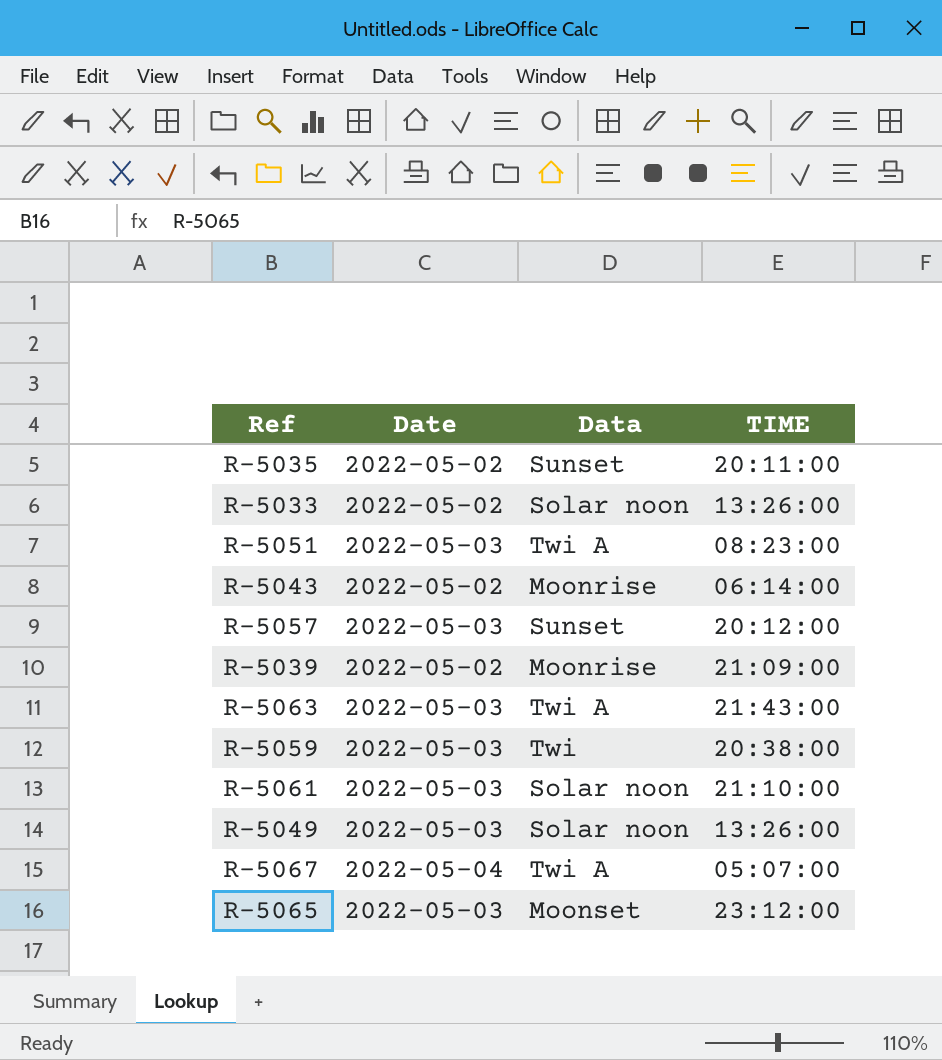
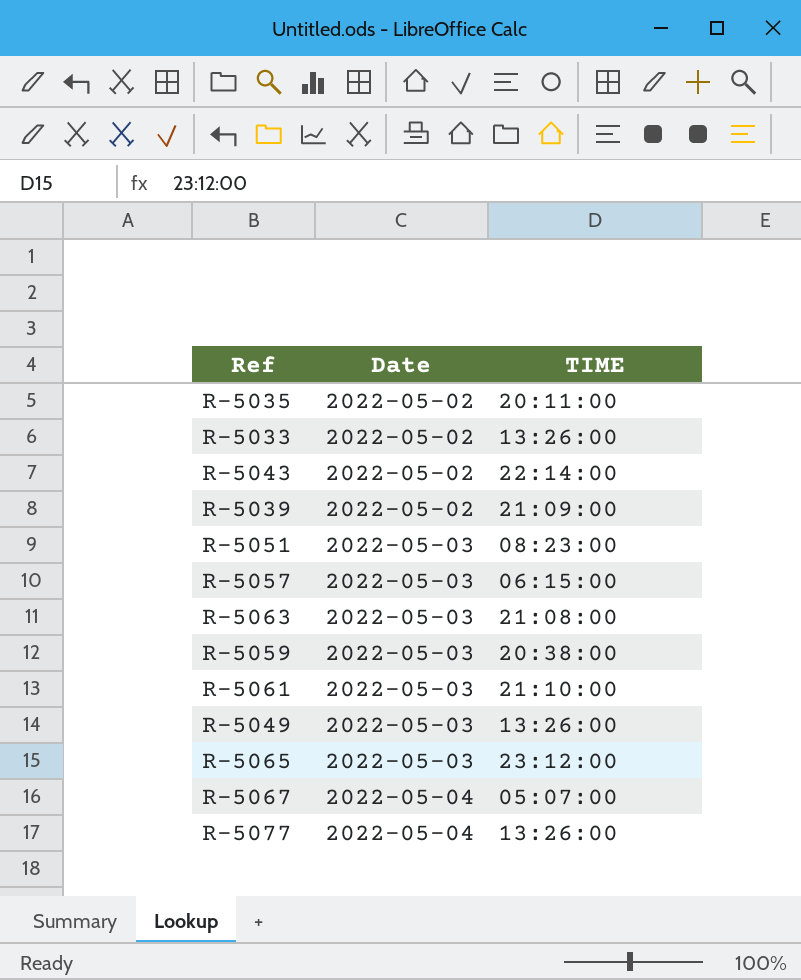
row order: none -> Date ascending
column Data | position: 3 -> none
R-5043 | TIME: 06:14:00 -> 22:14:00
R-5057 | TIME: 20:12:00 -> 06:15:00
R-5063 | TIME: 21:43:00 -> 21:08:00
row R-5077: none -> 2022-05-04 | 13:26:00

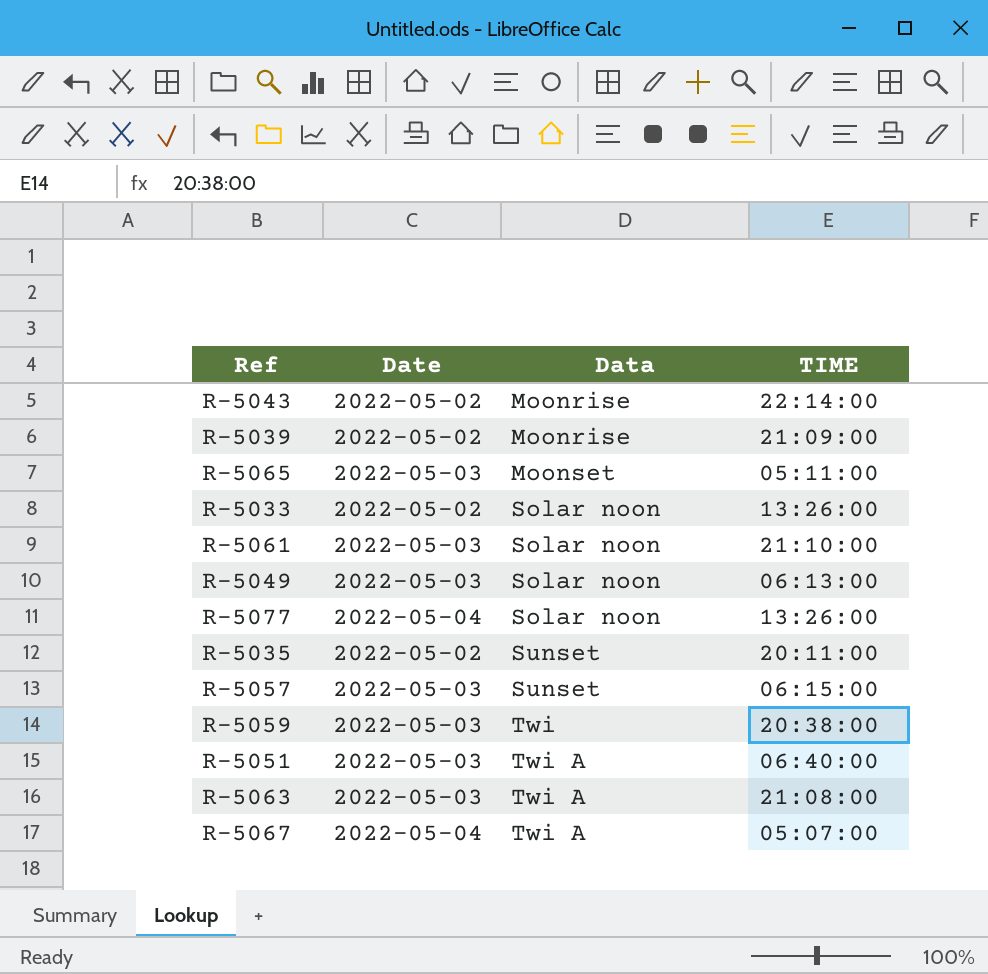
row order: Date ascending -> Data ascending
column Data | position: none -> 3
R-5065 | TIME: 23:12:00 -> 05:11:00
R-5049 | TIME: 13:26:00 -> 06:13:00
R-5051 | TIME: 08:23:00 -> 06:40:00

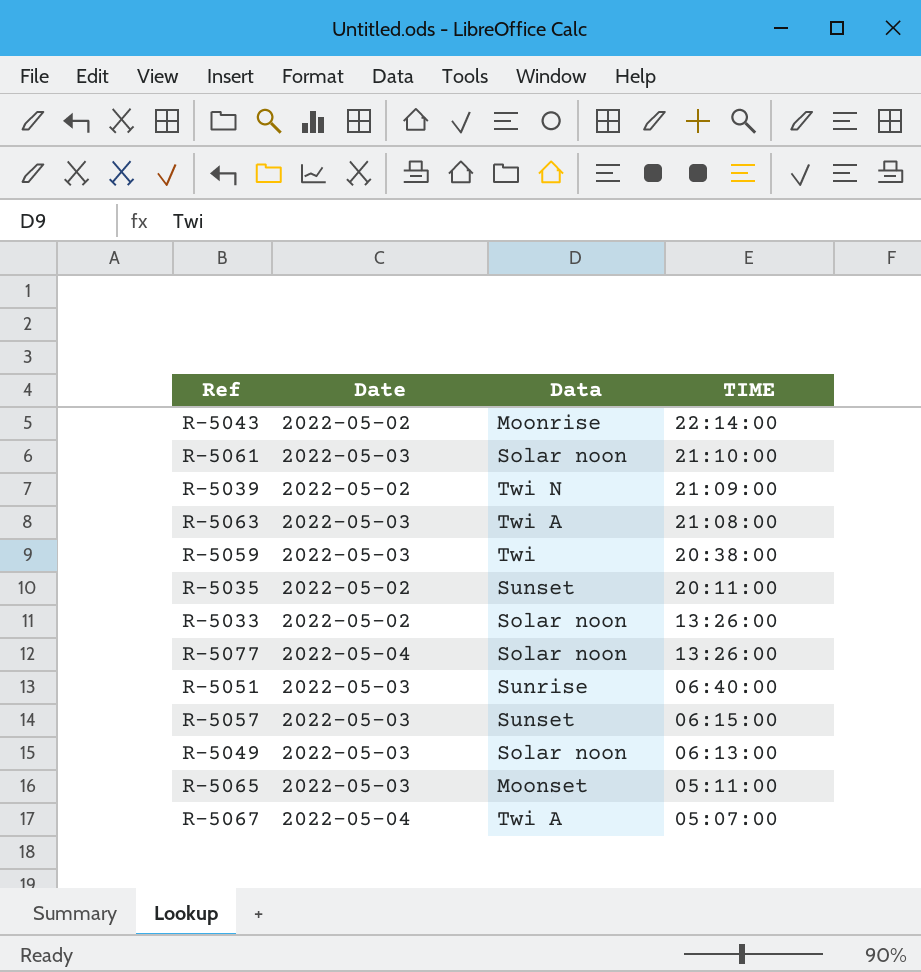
row order: Data ascending -> TIME descending
R-5039 | Data: Moonrise -> Twi N
R-5051 | Data: Twi A -> Sunrise

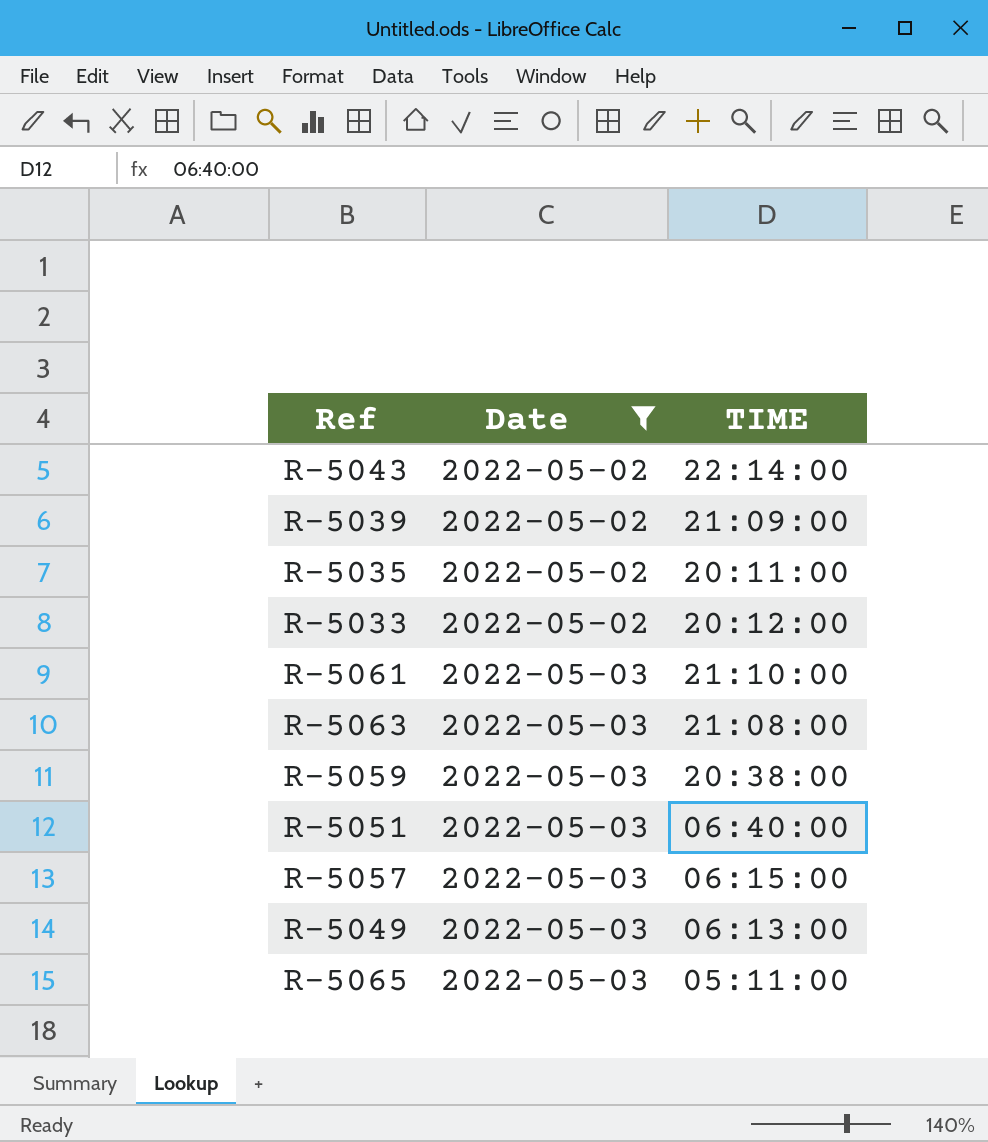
filter: none -> Date != 2022-05-04
row order: TIME descending -> Date ascending
column Data | position: 3 -> none
R-5033 | TIME: 13:26:00 -> 20:12:00

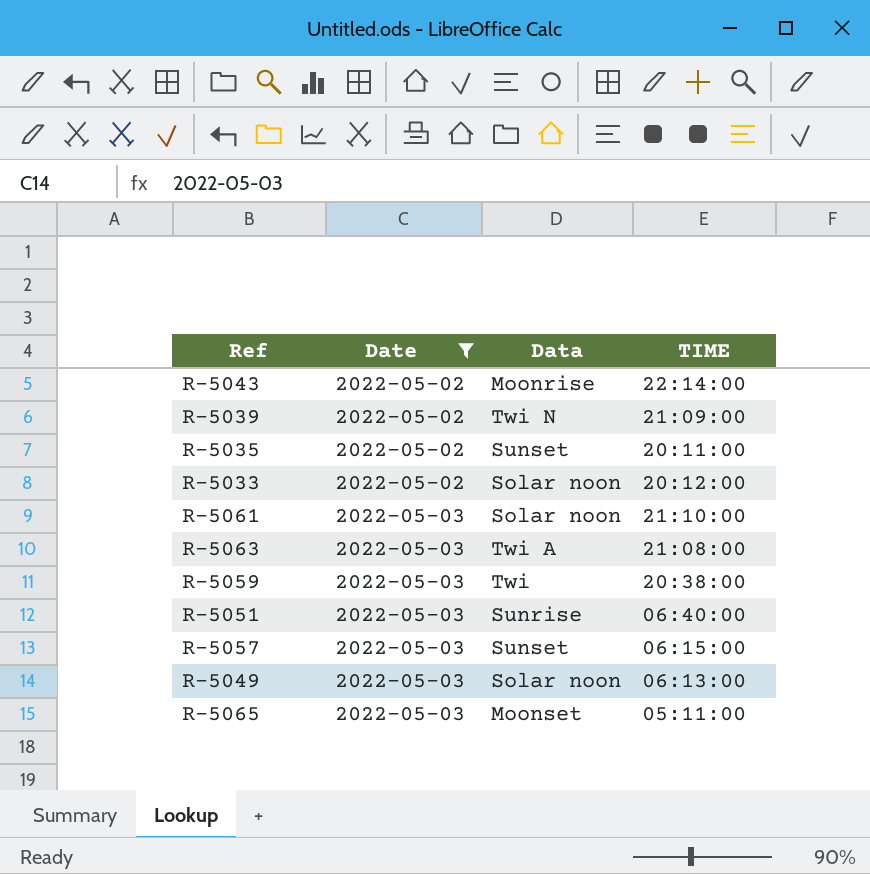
column Data | position: none -> 3

